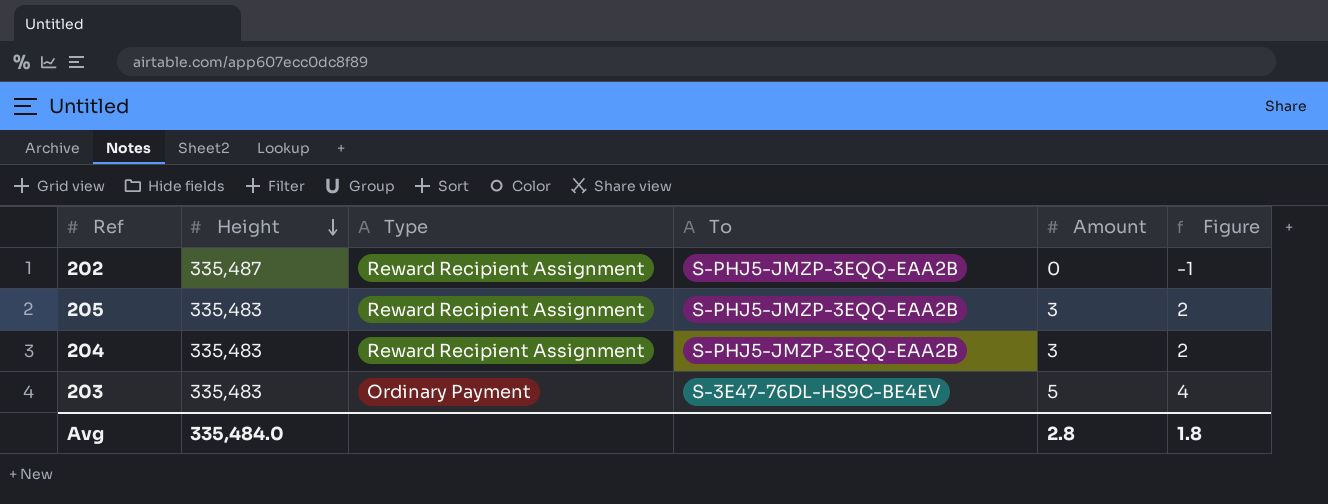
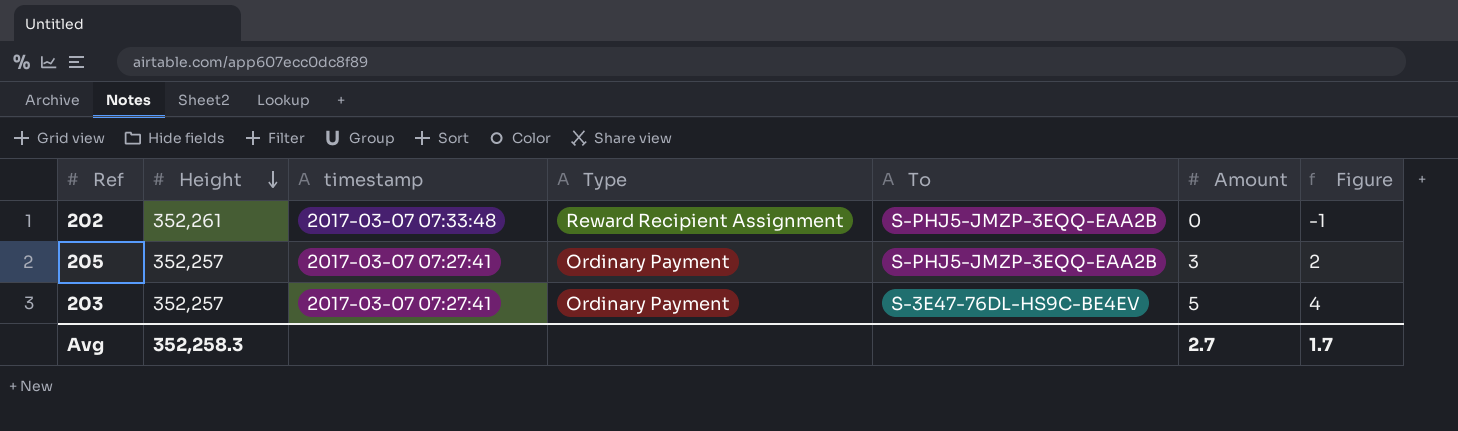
column timestamp | position: none -> 3
row 204: 335,483 | Reward Recipient Assignment | S-PHJ5-JMZP-3EQQ-EAA2B | 3 | 2 -> none
202 | Height: 335,487 -> 352,261
205 | Height: 335,483 -> 352,257
205 | Type: Reward Recipient Assignment -> Ordinary Payment
203 | Height: 335,483 -> 352,257
Avg | Height: 335,484.0 -> 352,258.3
Avg | Amount: 2.8 -> 2.7
Avg | Figure: 1.8 -> 1.7

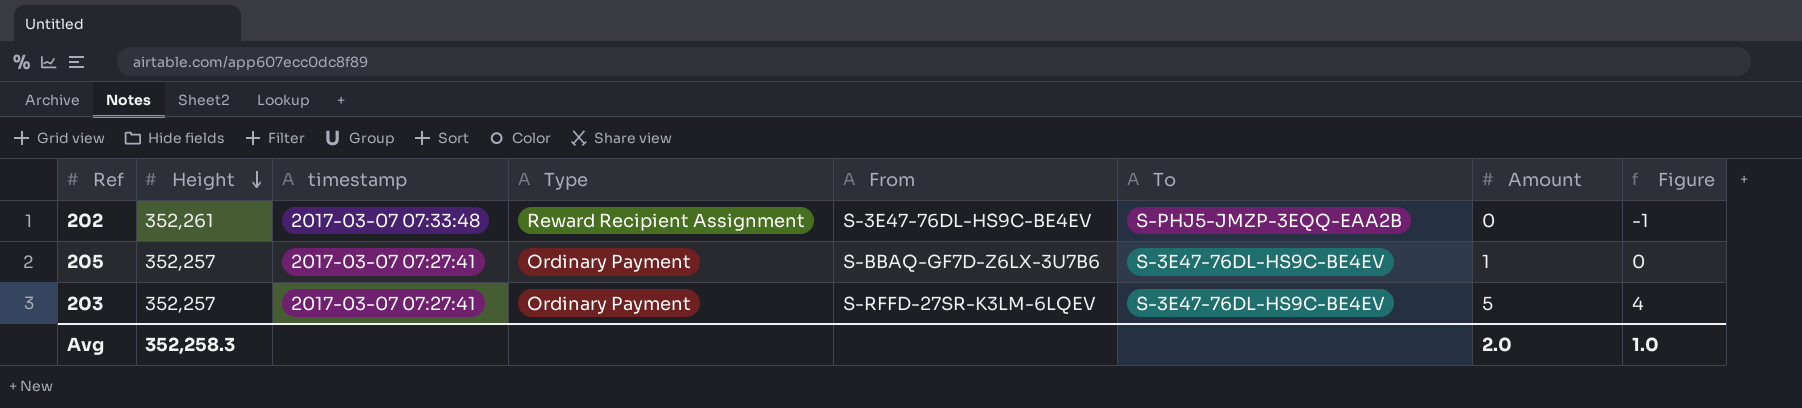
column From | position: none -> 5
205 | To: S-PHJ5-JMZP-3EQQ-EAA2B -> S-3E47-76DL-HS9C-BE4EV
205 | Amount: 3 -> 1
205 | Figure: 2 -> 0
Avg | Amount: 2.7 -> 2.0
Avg | Figure: 1.7 -> 1.0

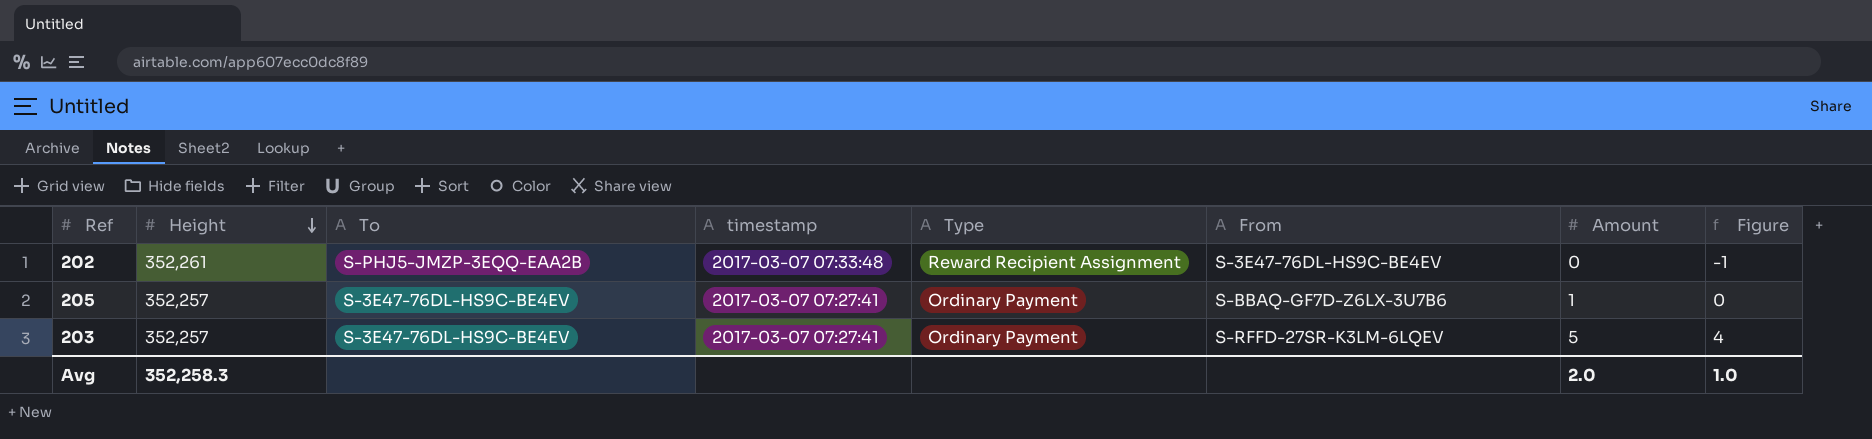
column To | position: 6 -> 3

